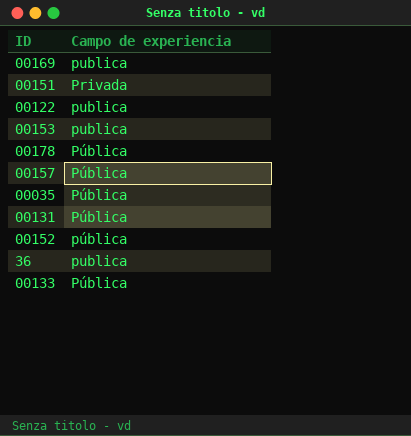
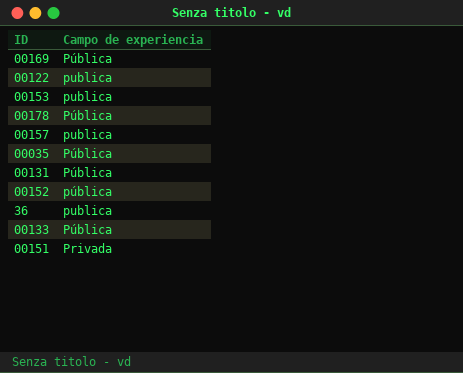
row order: none -> Campo de experiencia descending
00169 | Campo de experiencia: publica -> Pública
00157 | Campo de experiencia: Pública -> publica

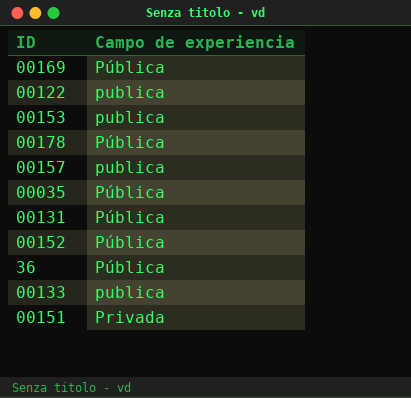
00152 | Campo de experiencia: pública -> Pública
36 | Campo de experiencia: publica -> Pública
00133 | Campo de experiencia: Pública -> publica

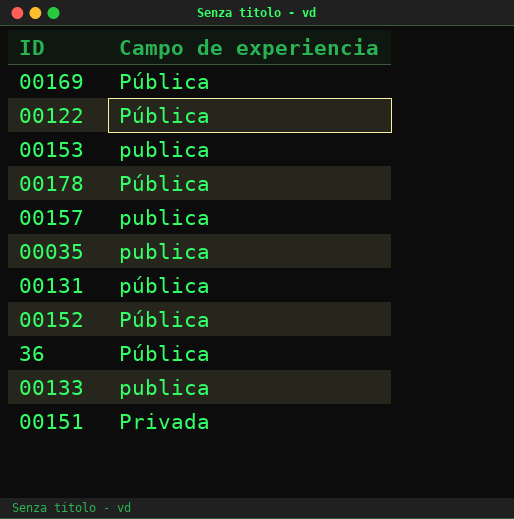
00122 | Campo de experiencia: publica -> Pública
00035 | Campo de experiencia: Pública -> publica
00131 | Campo de experiencia: Pública -> pública

